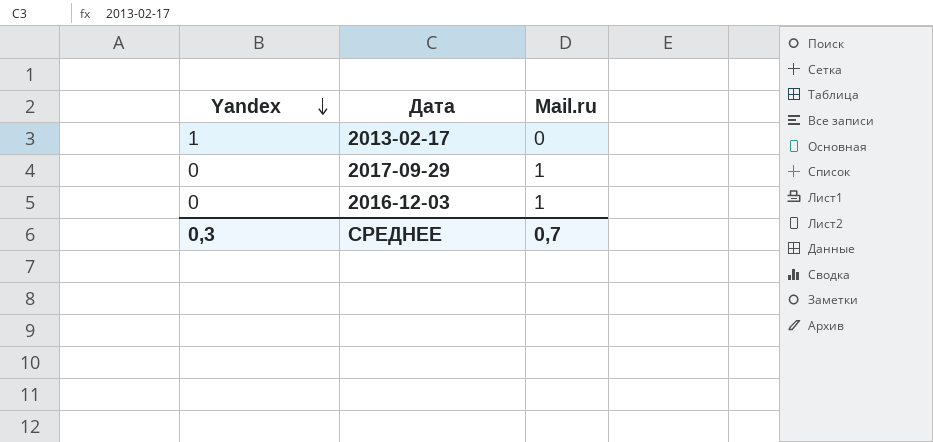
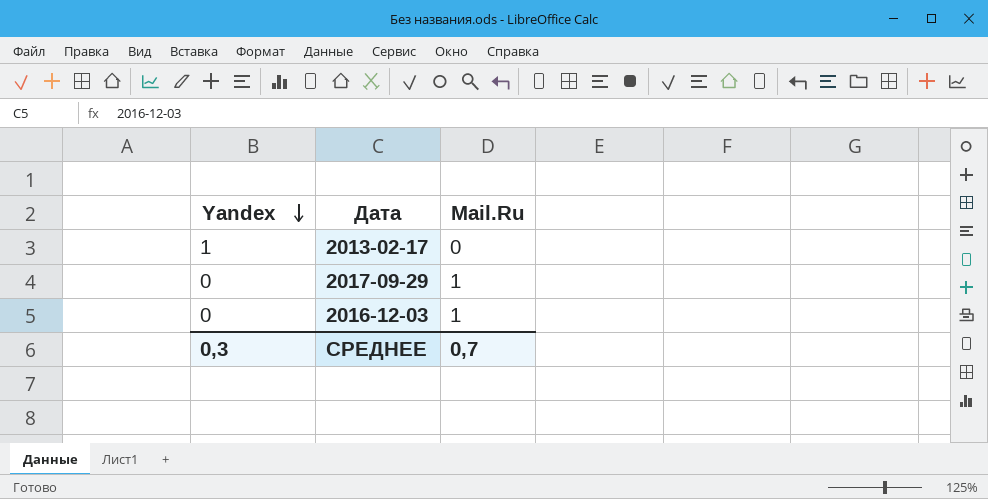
column name: Mail.ru -> Mail.Ru

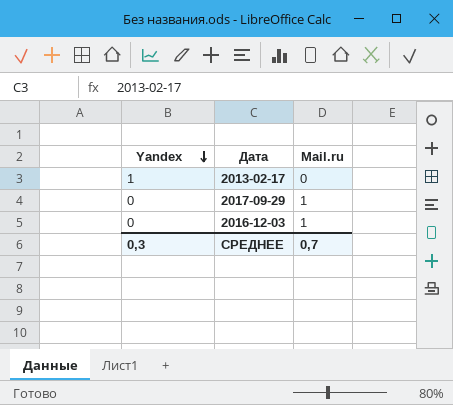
column name: Mail.Ru -> Mail.ru

